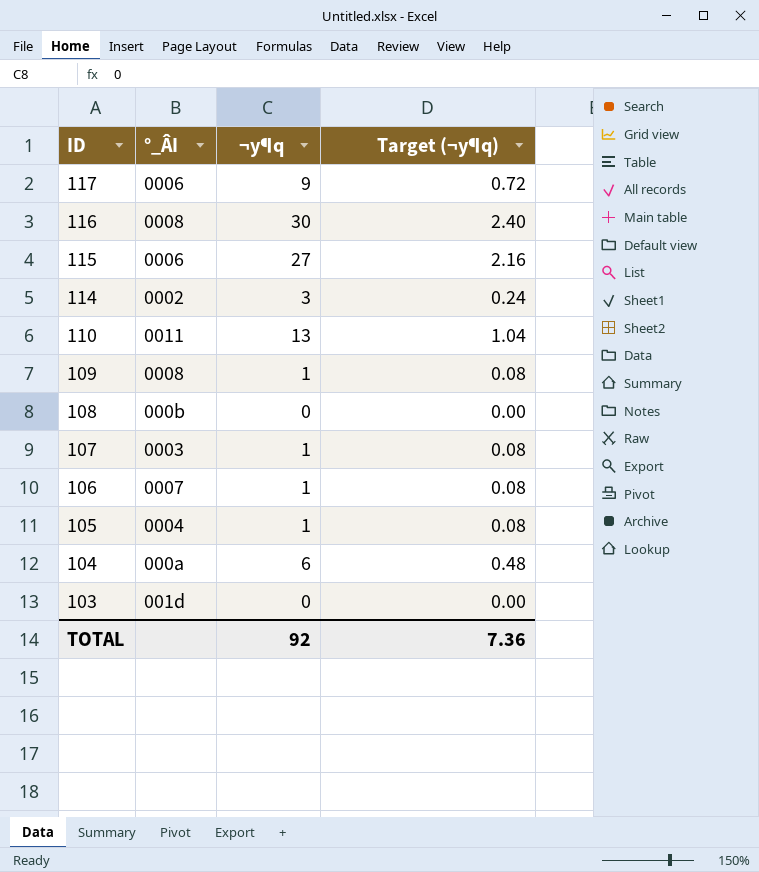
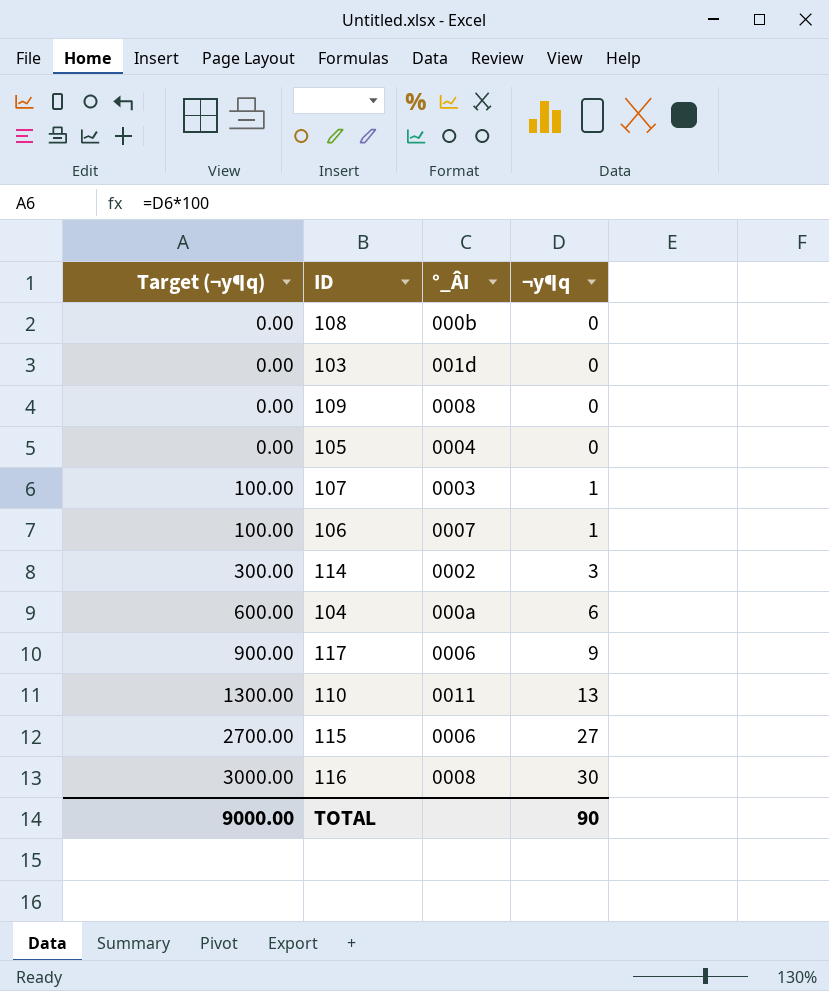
row order: ID descending -> Target (¬y¶q) ascending
column Target (¬y¶q) | formula: [¬y¶q] * 0.08 -> [¬y¶q] * 100
column Target (¬y¶q) | position: 4 -> 1
109 | ¬y¶q: 1 -> 0
105 | ¬y¶q: 1 -> 0
TOTAL | Target (¬y¶q): 7.36 -> 9000.00
TOTAL | ¬y¶q: 92 -> 90

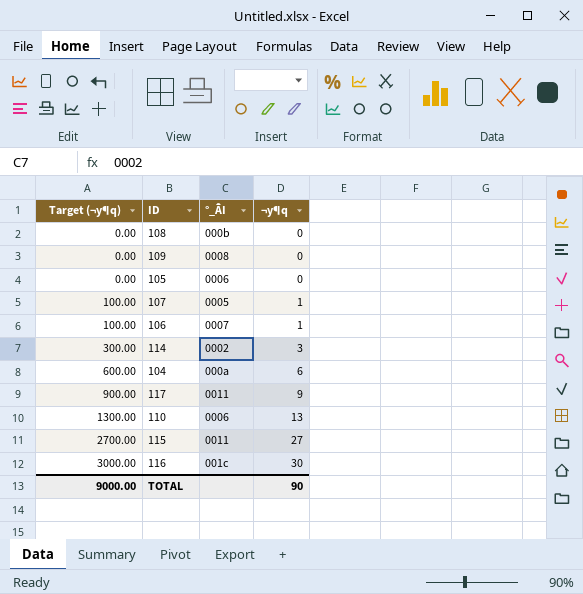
row 103: 0.00 | 001d | 0 -> none
105 | °_ÂI: 0004 -> 0006
107 | °_ÂI: 0003 -> 0005
117 | °_ÂI: 0006 -> 0011
110 | °_ÂI: 0011 -> 0006
115 | °_ÂI: 0006 -> 0011
116 | °_ÂI: 0008 -> 001c

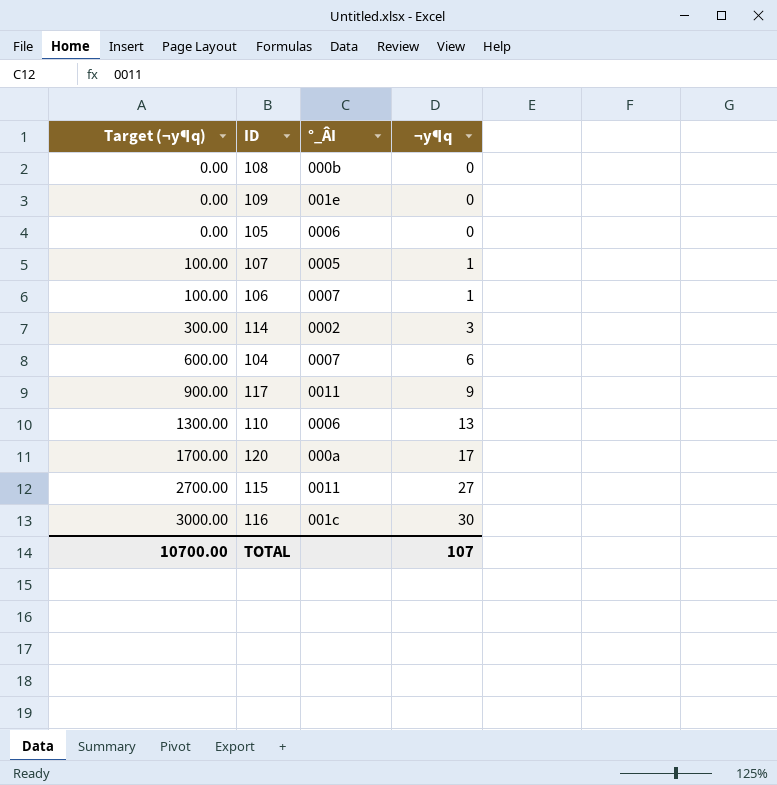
109 | °_ÂI: 0008 -> 001e
104 | °_ÂI: 000a -> 0007
row 120: none -> 1700.00 | 000a | 17
TOTAL | Target (¬y¶q): 9000.00 -> 10700.00
TOTAL | ¬y¶q: 90 -> 107

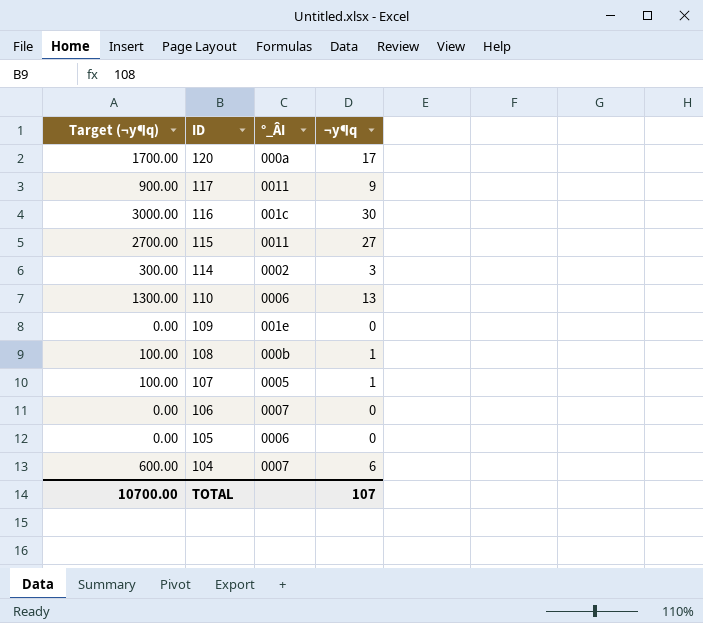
row order: Target (¬y¶q) ascending -> ID descending
108 | Target (¬y¶q): 0.00 -> 100.00
108 | ¬y¶q: 0 -> 1
106 | Target (¬y¶q): 100.00 -> 0.00
106 | ¬y¶q: 1 -> 0

